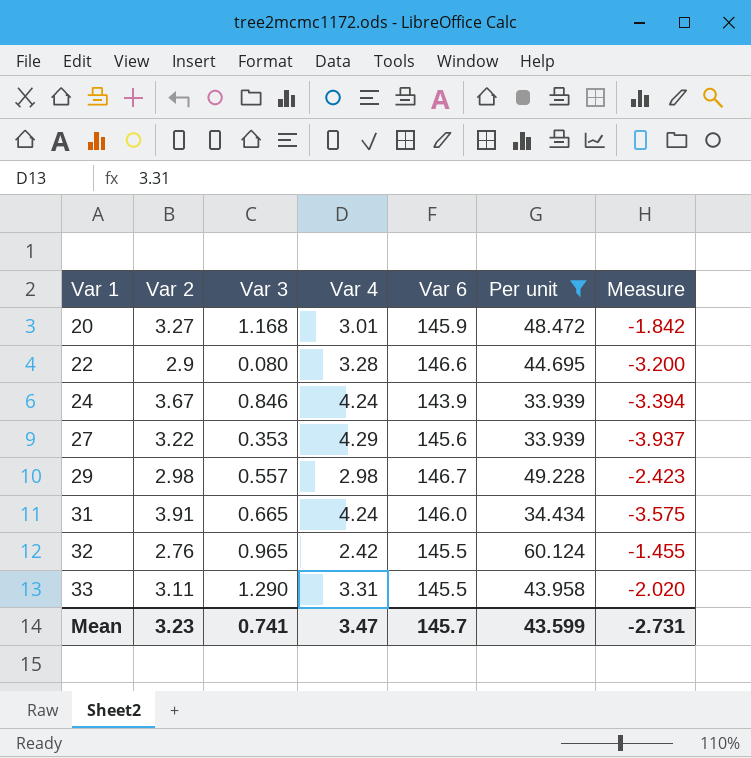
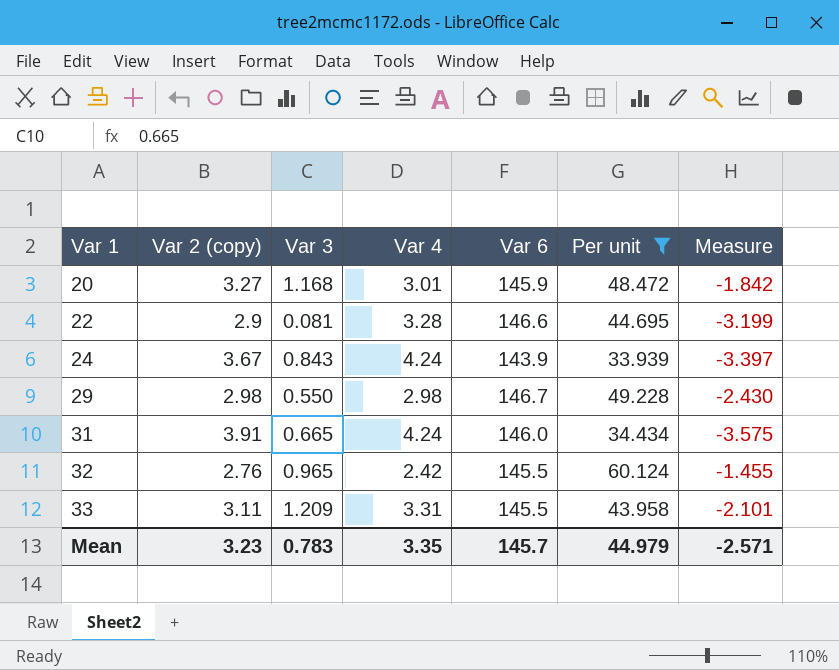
column name: Var 2 -> Var 2 (copy)
row 27: 3.22 | 0.353 | 4.29 | 145.6 | 33.939 | -3.937 -> none
22 | Var 3: 0.080 -> 0.081
22 | Measure: -3.200 -> -3.199
24 | Var 3: 0.846 -> 0.843
24 | Measure: -3.394 -> -3.397
29 | Var 3: 0.557 -> 0.550
29 | Measure: -2.423 -> -2.430
33 | Var 3: 1.290 -> 1.209
33 | Measure: -2.020 -> -2.101
Mean | Var 3: 0.741 -> 0.783
Mean | Var 4: 3.47 -> 3.35
Mean | Per unit: 43.599 -> 44.979
Mean | Measure: -2.731 -> -2.571

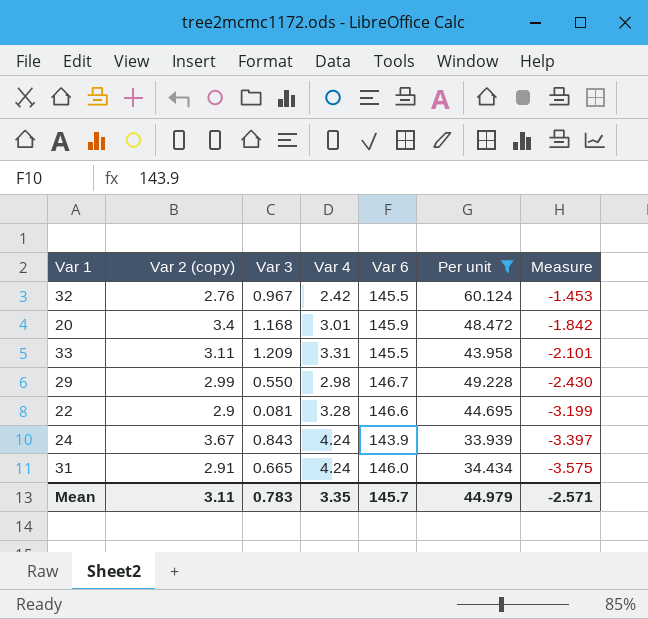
row order: Var 1 ascending -> Measure descending
32 | Var 3: 0.965 -> 0.967
32 | Measure: -1.455 -> -1.453
20 | Var 2 (copy): 3.27 -> 3.4
29 | Var 2 (copy): 2.98 -> 2.99
31 | Var 2 (copy): 3.91 -> 2.91
Mean | Var 2 (copy): 3.23 -> 3.11

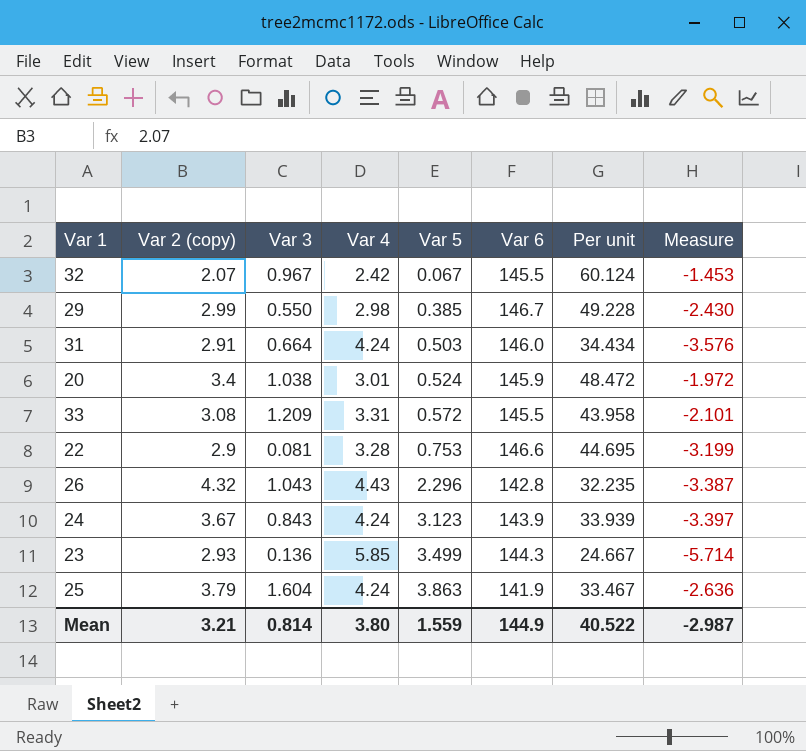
filter: Per unit >= 33.939 -> none
row order: Measure descending -> Var 5 ascending
column Var 5 | position: none -> 5
32 | Var 2 (copy): 2.76 -> 2.07
31 | Var 3: 0.665 -> 0.664
31 | Measure: -3.575 -> -3.576
20 | Var 3: 1.168 -> 1.038
20 | Measure: -1.842 -> -1.972
33 | Var 2 (copy): 3.11 -> 3.08
Mean | Var 2 (copy): 3.11 -> 3.21
Mean | Var 3: 0.783 -> 0.814
Mean | Var 4: 3.35 -> 3.80
Mean | Var 6: 145.7 -> 144.9
Mean | Per unit: 44.979 -> 40.522
Mean | Measure: -2.571 -> -2.987

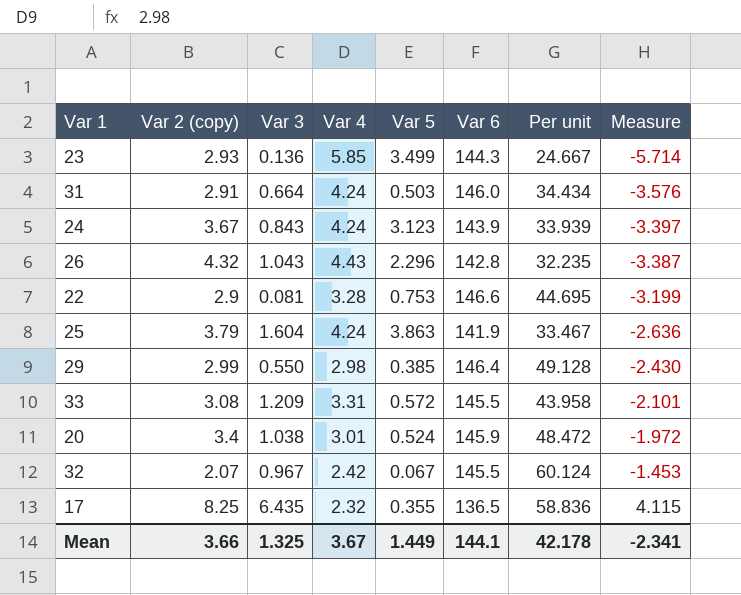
row order: Var 5 ascending -> Measure ascending
29 | Var 6: 146.7 -> 146.4
29 | Per unit: 49.228 -> 49.128
row 17: none -> 8.25 | 6.435 | 2.32 | 0.355 | 136.5 | 58.836 | 4.115
Mean | Var 2 (copy): 3.21 -> 3.66
Mean | Var 3: 0.814 -> 1.325
Mean | Var 4: 3.80 -> 3.67
Mean | Var 5: 1.559 -> 1.449
Mean | Var 6: 144.9 -> 144.1
Mean | Per unit: 40.522 -> 42.178
Mean | Measure: -2.987 -> -2.341

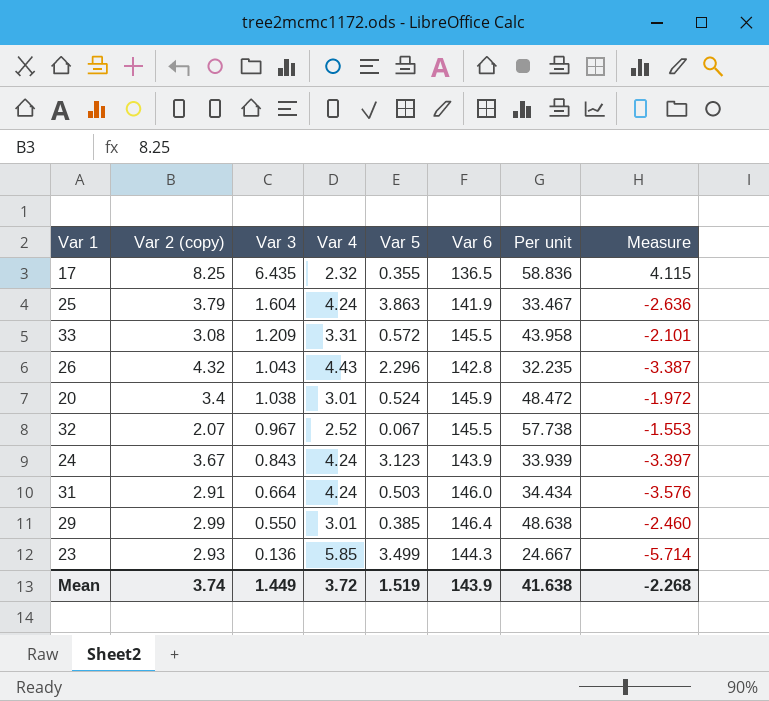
row order: Measure ascending -> Var 3 descending
row 22: 2.9 | 0.081 | 3.28 | 0.753 | 146.6 | 44.695 | -3.199 -> none
32 | Var 4: 2.42 -> 2.52
32 | Per unit: 60.124 -> 57.738
32 | Measure: -1.453 -> -1.553
29 | Var 4: 2.98 -> 3.01
29 | Per unit: 49.128 -> 48.638
29 | Measure: -2.430 -> -2.460
Mean | Var 2 (copy): 3.66 -> 3.74
Mean | Var 3: 1.325 -> 1.449
Mean | Var 4: 3.67 -> 3.72
Mean | Var 5: 1.449 -> 1.519
Mean | Var 6: 144.1 -> 143.9
Mean | Per unit: 42.178 -> 41.638
Mean | Measure: -2.341 -> -2.268

